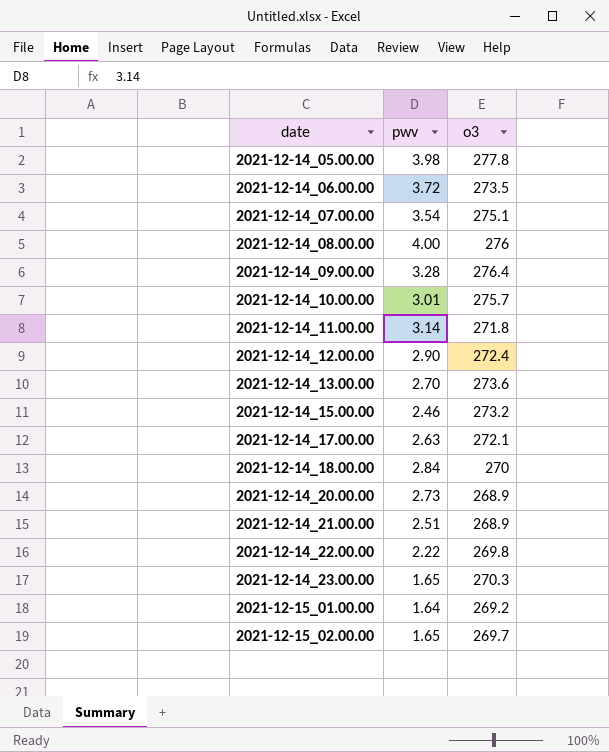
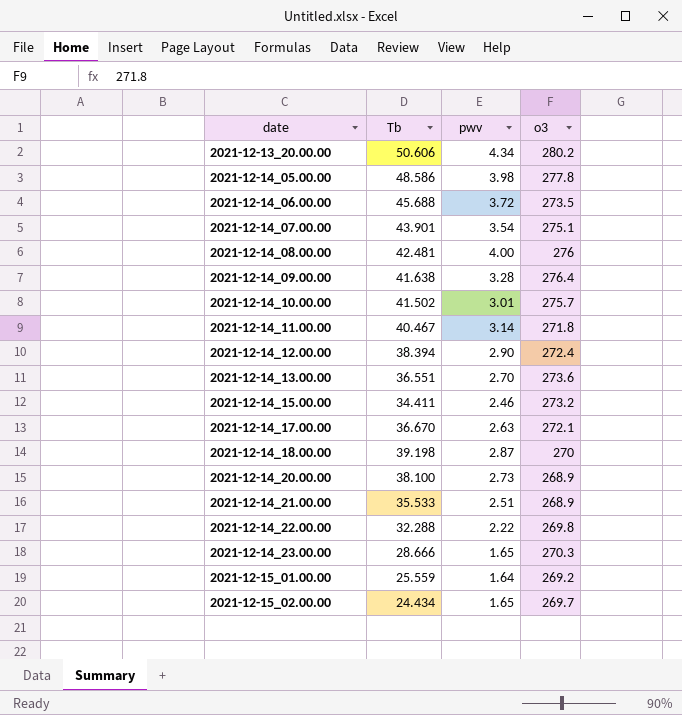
column Tb | position: none -> 2
row 2021-12-13_20.00.00: none -> 50.606 | 4.34 | 280.2
2021-12-14_18.00.00 | pwv: 2.84 -> 2.87

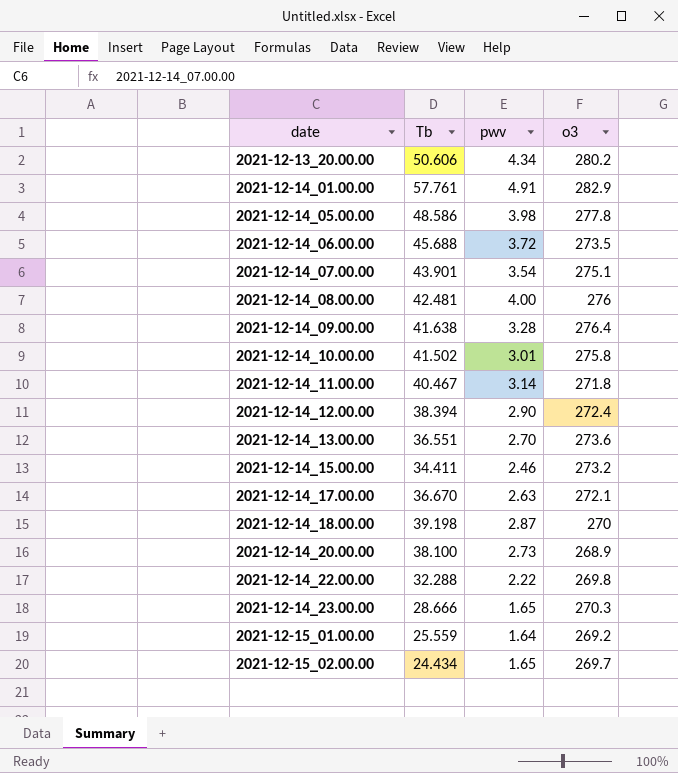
row 2021-12-14_21.00.00: 35.533 | 2.51 | 268.9 -> none
row 2021-12-14_01.00.00: none -> 57.761 | 4.91 | 282.9
2021-12-14_10.00.00 | o3: 275.7 -> 275.8

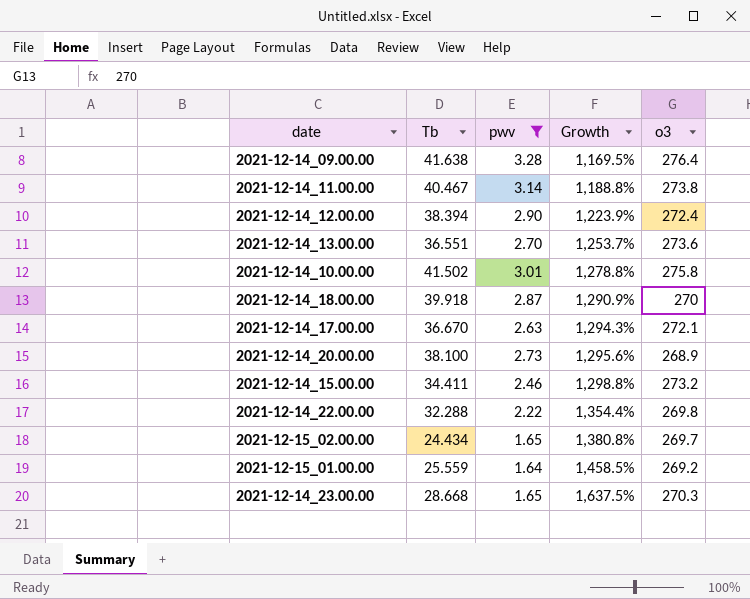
filter: none -> pwv <= 3.28
row order: date ascending -> Growth ascending
column Growth | formula: none -> ([Tb] - [pwv]) / [pwv]
2021-12-14_11.00.00 | o3: 271.8 -> 273.8
2021-12-14_18.00.00 | Tb: 39.198 -> 39.918
2021-12-14_23.00.00 | Tb: 28.666 -> 28.668

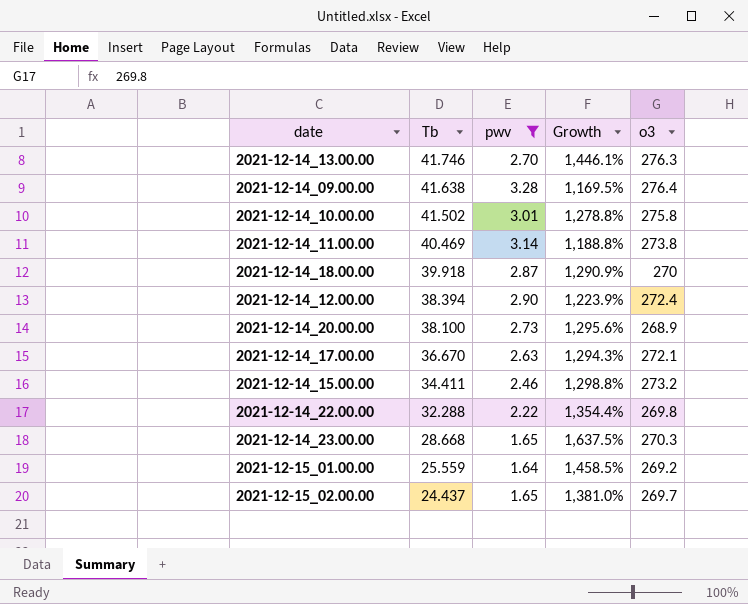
row order: Growth ascending -> Tb descending
2021-12-14_13.00.00 | Tb: 36.551 -> 41.746
2021-12-14_13.00.00 | Growth: 1,253.7% -> 1,446.1%
2021-12-14_13.00.00 | o3: 273.6 -> 276.3
2021-12-14_11.00.00 | Tb: 40.467 -> 40.469
2021-12-15_02.00.00 | Tb: 24.434 -> 24.437
2021-12-15_02.00.00 | Growth: 1,380.8% -> 1,381.0%

